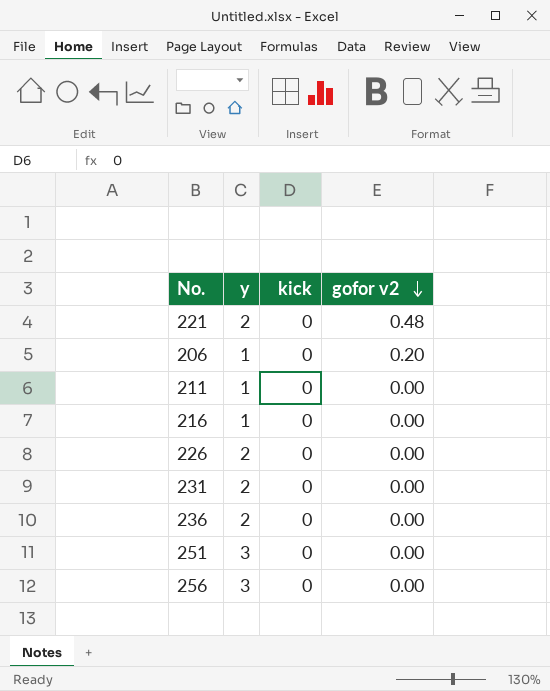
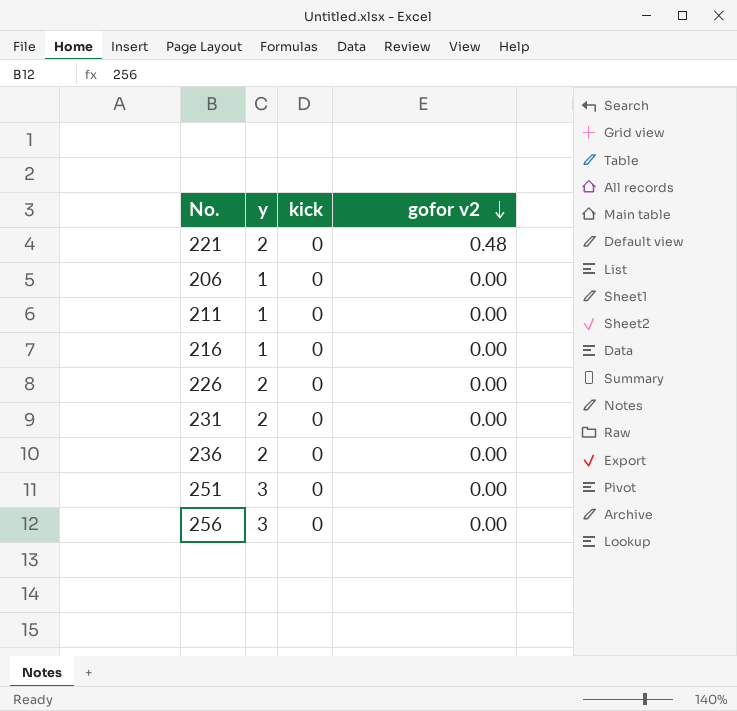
206 | gofor v2: 0.20 -> 0.00

